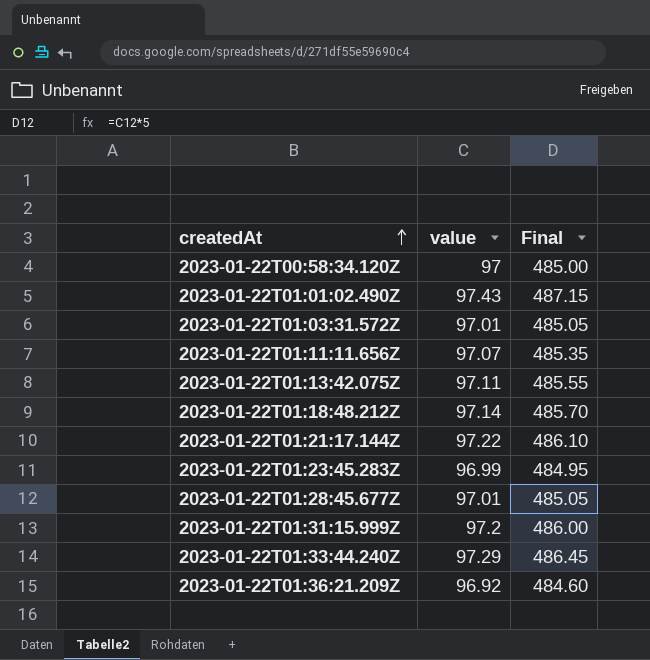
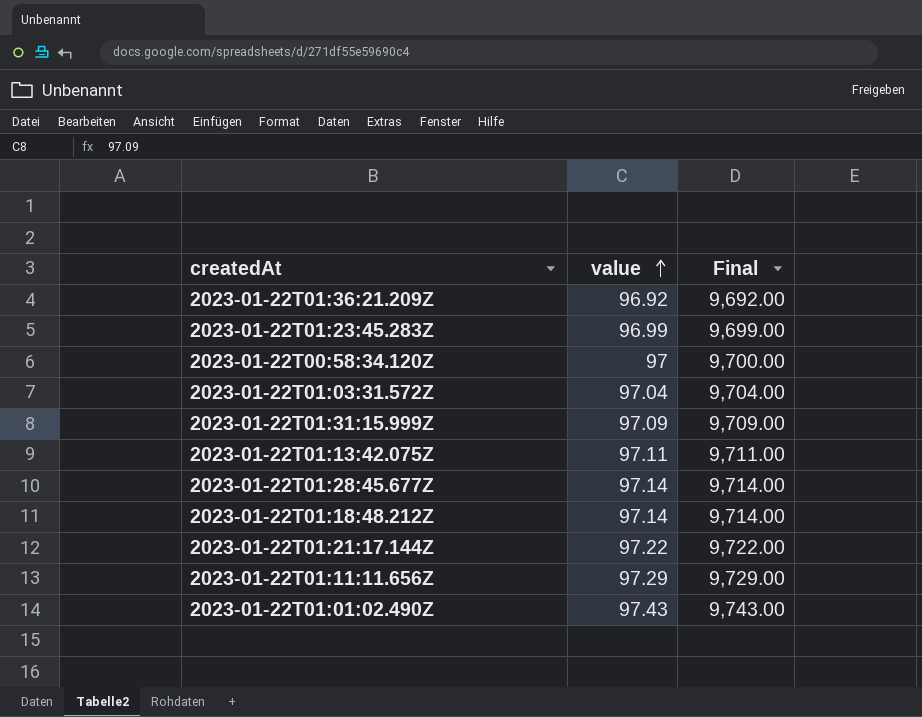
row order: createdAt ascending -> value ascending
column Final | formula: [value] * 5 -> [value] * 100
row 2023-01-22T01:33:44.240Z: 97.29 | 486.45 -> none
2023-01-22T01:03:31.572Z | value: 97.01 -> 97.04
2023-01-22T01:31:15.999Z | value: 97.2 -> 97.09
2023-01-22T01:28:45.677Z | value: 97.01 -> 97.14
2023-01-22T01:11:11.656Z | value: 97.07 -> 97.29

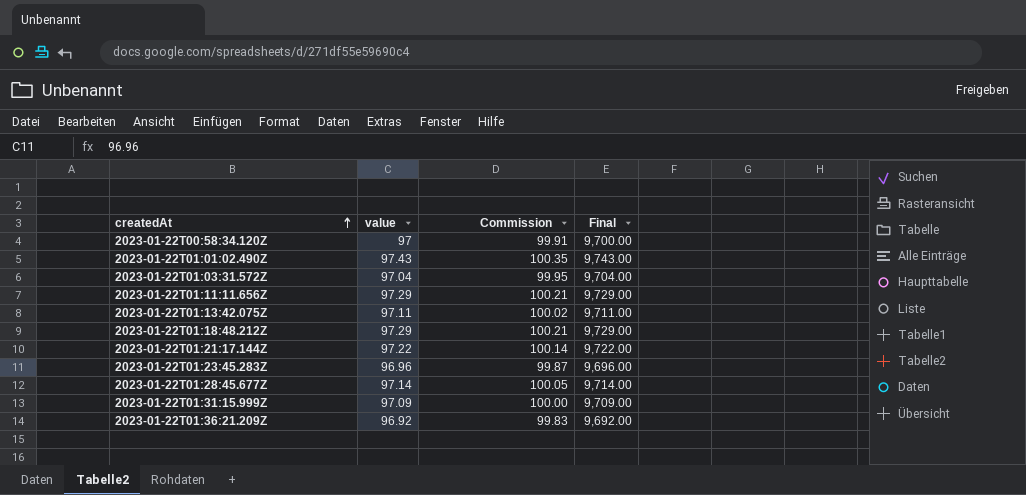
row order: value ascending -> createdAt ascending
column Commission | formula: none -> [value] * 1.03
2023-01-22T01:18:48.212Z | value: 97.14 -> 97.29
2023-01-22T01:18:48.212Z | Final: 9,714.00 -> 9,729.00
2023-01-22T01:23:45.283Z | value: 96.99 -> 96.96
2023-01-22T01:23:45.283Z | Final: 9,699.00 -> 9,696.00

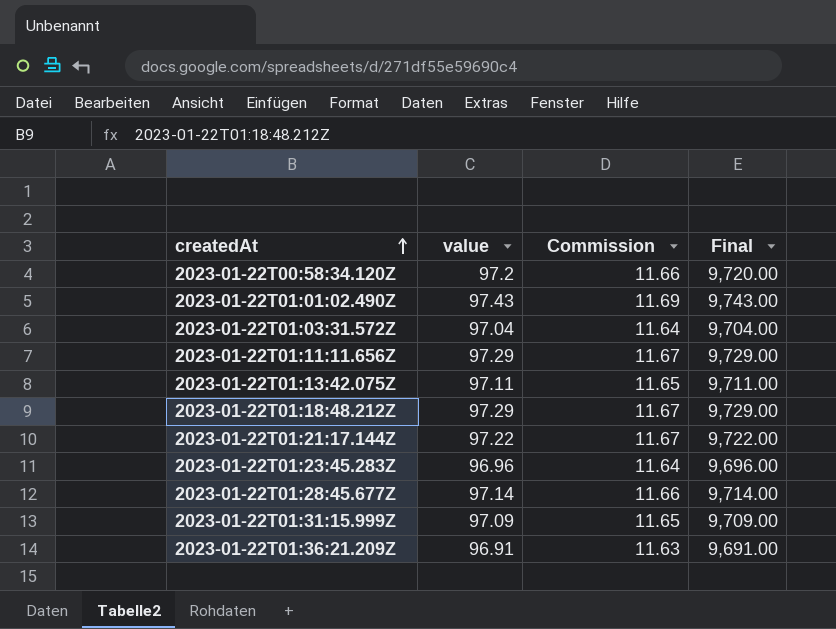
column Commission | formula: [value] * 1.03 -> [value] * 0.12
2023-01-22T00:58:34.120Z | value: 97 -> 97.2
2023-01-22T00:58:34.120Z | Final: 9,700.00 -> 9,720.00
2023-01-22T01:36:21.209Z | value: 96.92 -> 96.91
2023-01-22T01:36:21.209Z | Final: 9,692.00 -> 9,691.00

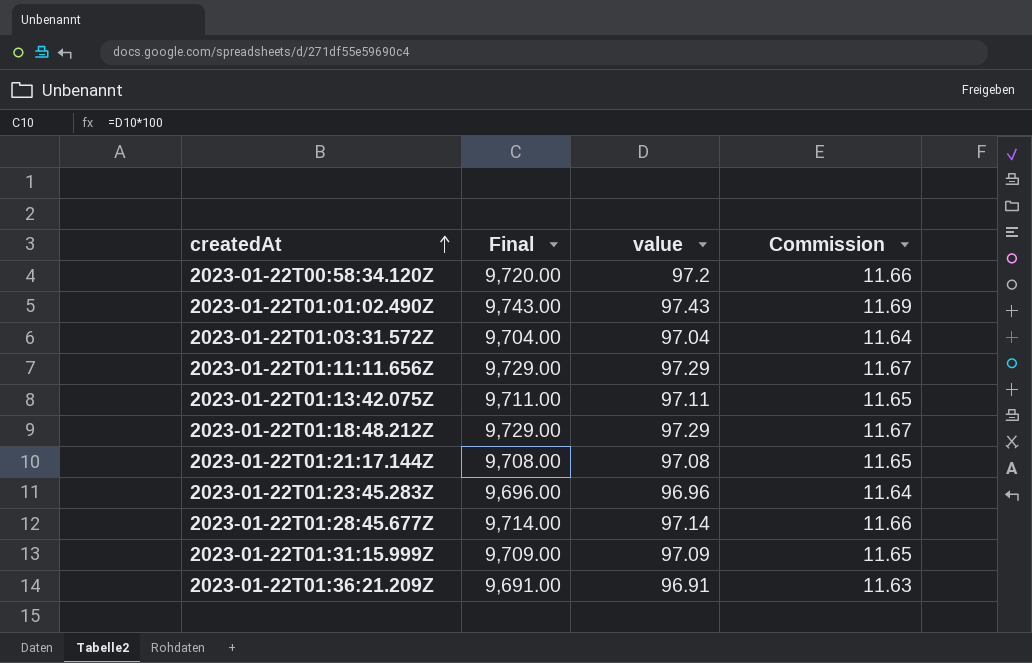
column Final | position: 4 -> 2
2023-01-22T01:21:17.144Z | Final: 9,722.00 -> 9,708.00
2023-01-22T01:21:17.144Z | value: 97.22 -> 97.08
2023-01-22T01:21:17.144Z | Commission: 11.67 -> 11.65

